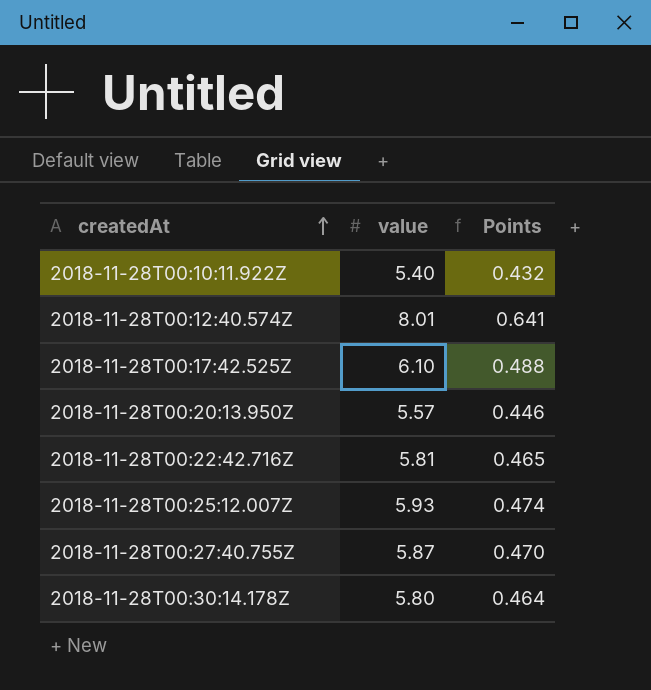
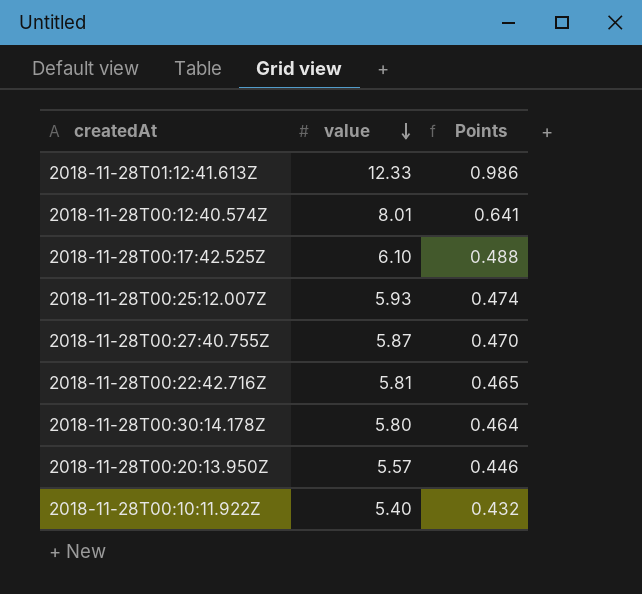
row order: createdAt ascending -> value descending
row 2018-11-28T01:12:41.613Z: none -> 12.33 | 0.986

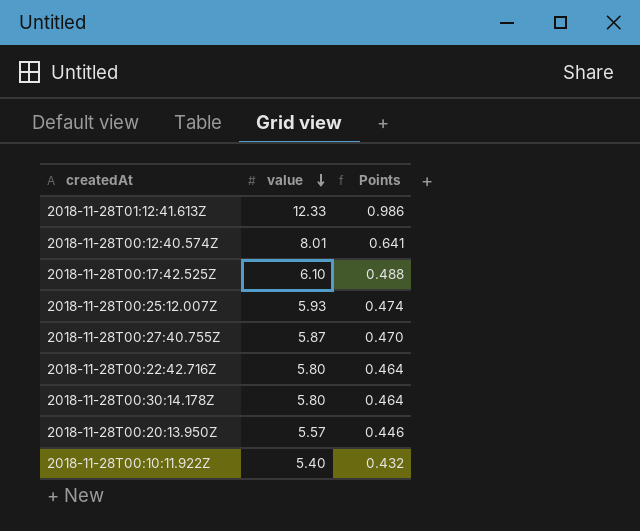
2018-11-28T00:22:42.716Z | value: 5.81 -> 5.80
2018-11-28T00:22:42.716Z | Points: 0.465 -> 0.464

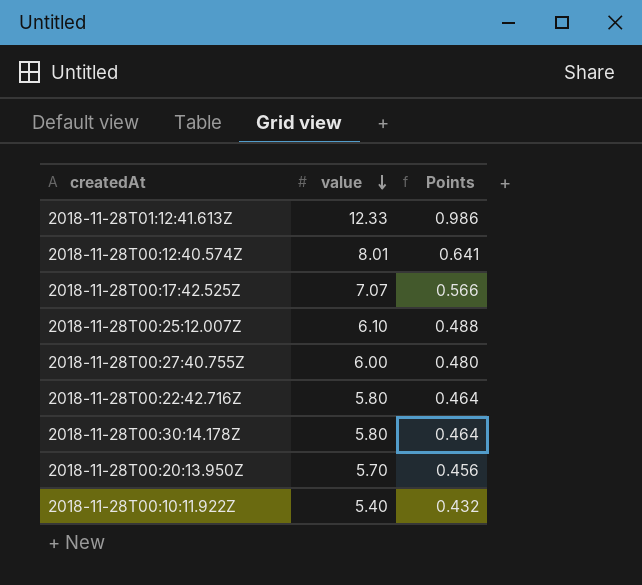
2018-11-28T00:17:42.525Z | value: 6.10 -> 7.07
2018-11-28T00:17:42.525Z | Points: 0.488 -> 0.566
2018-11-28T00:25:12.007Z | value: 5.93 -> 6.10
2018-11-28T00:25:12.007Z | Points: 0.474 -> 0.488
2018-11-28T00:27:40.755Z | value: 5.87 -> 6.00
2018-11-28T00:27:40.755Z | Points: 0.470 -> 0.480
2018-11-28T00:20:13.950Z | value: 5.57 -> 5.70
2018-11-28T00:20:13.950Z | Points: 0.446 -> 0.456

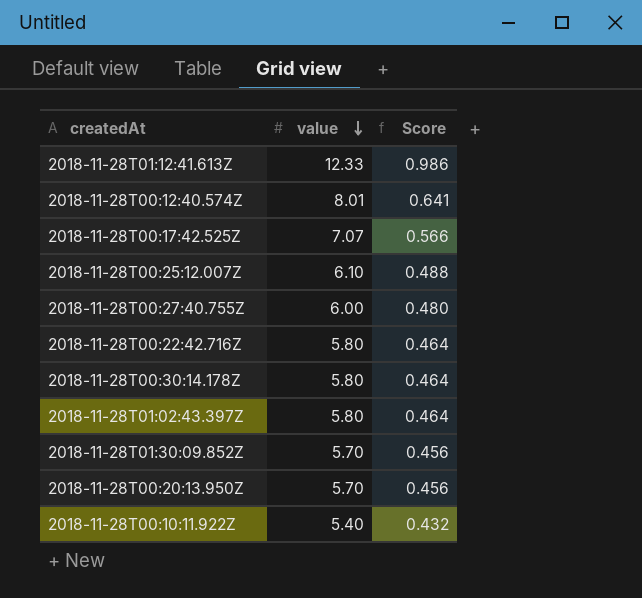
column name: Points -> Score
row 2018-11-28T01:02:43.397Z: none -> 5.80 | 0.464
row 2018-11-28T01:30:09.852Z: none -> 5.70 | 0.456

